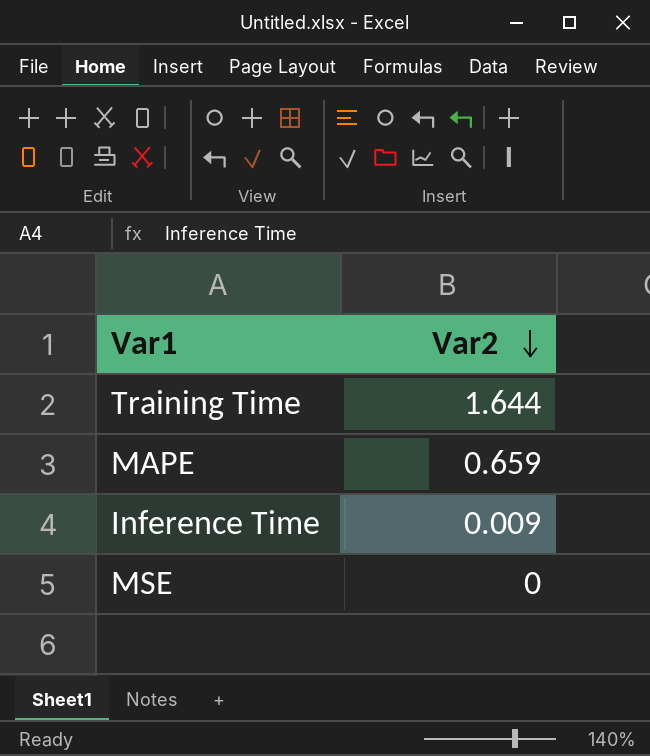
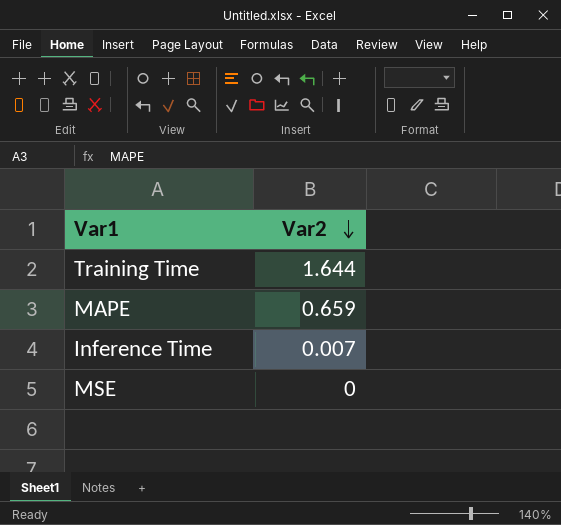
Inference Time | Var2: 0.009 -> 0.007

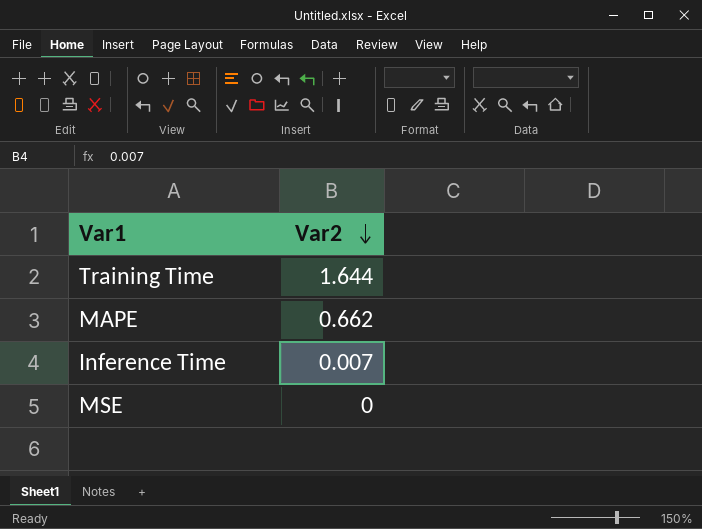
MAPE | Var2: 0.659 -> 0.662

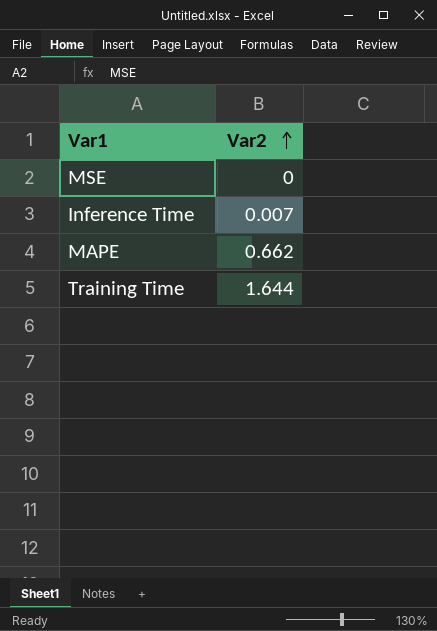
row order: Var2 descending -> Var2 ascending

